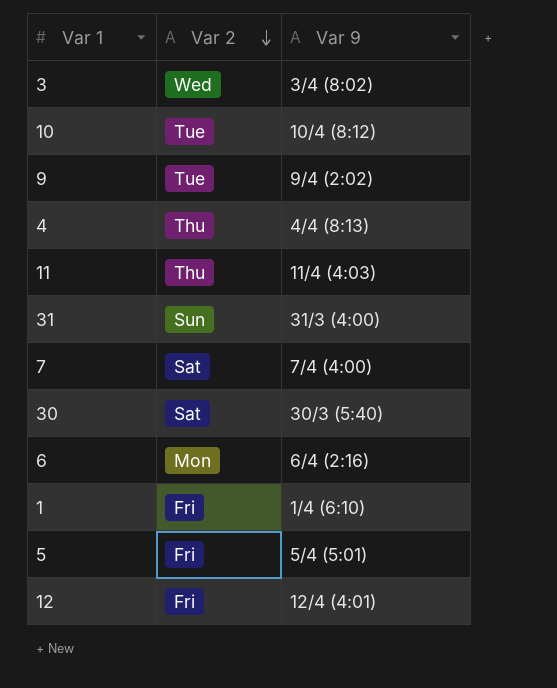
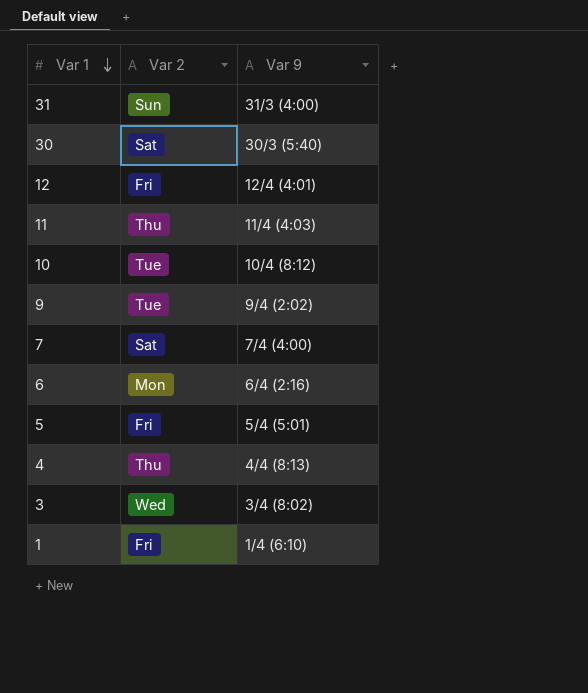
row order: Var 2 descending -> Var 1 descending

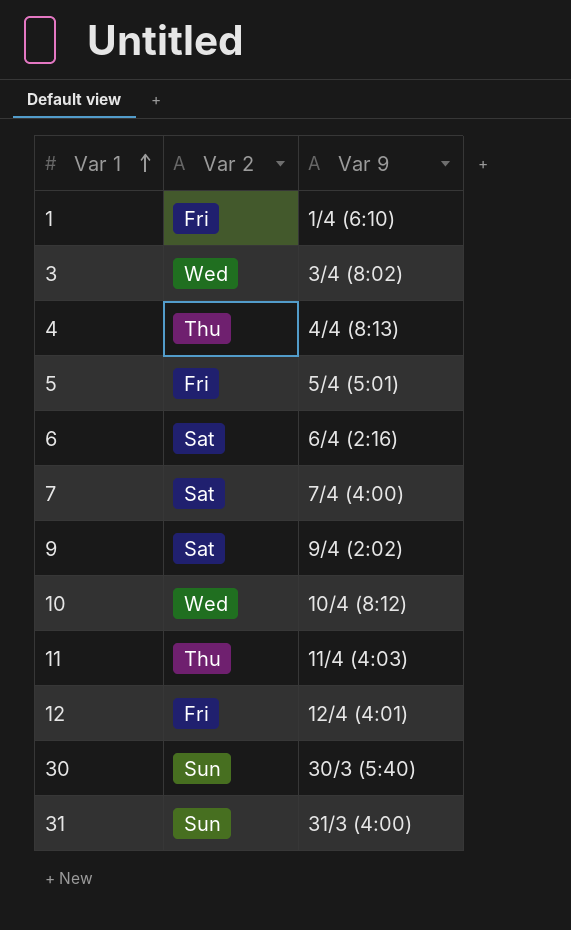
row order: Var 1 descending -> Var 1 ascending
6 | Var 2: Mon -> Sat
9 | Var 2: Tue -> Sat
10 | Var 2: Tue -> Wed
30 | Var 2: Sat -> Sun

